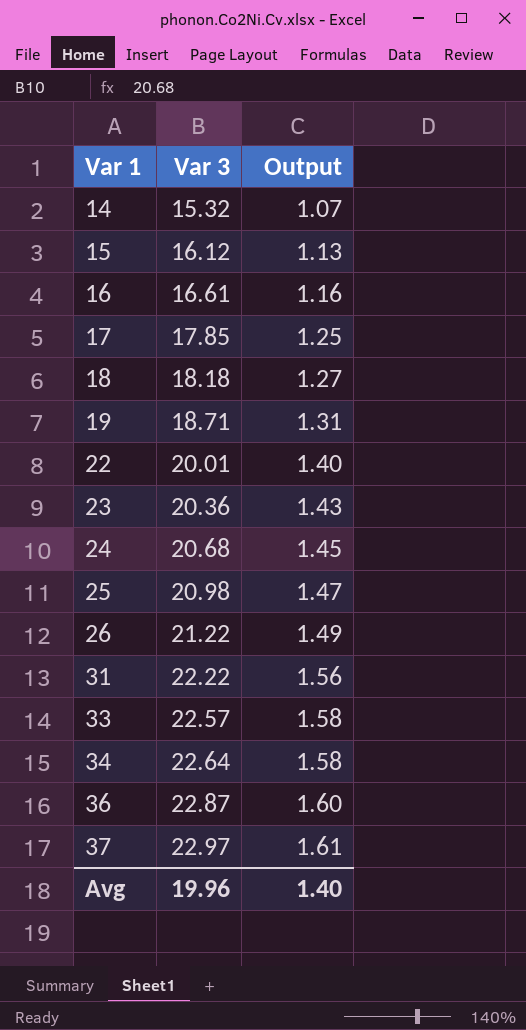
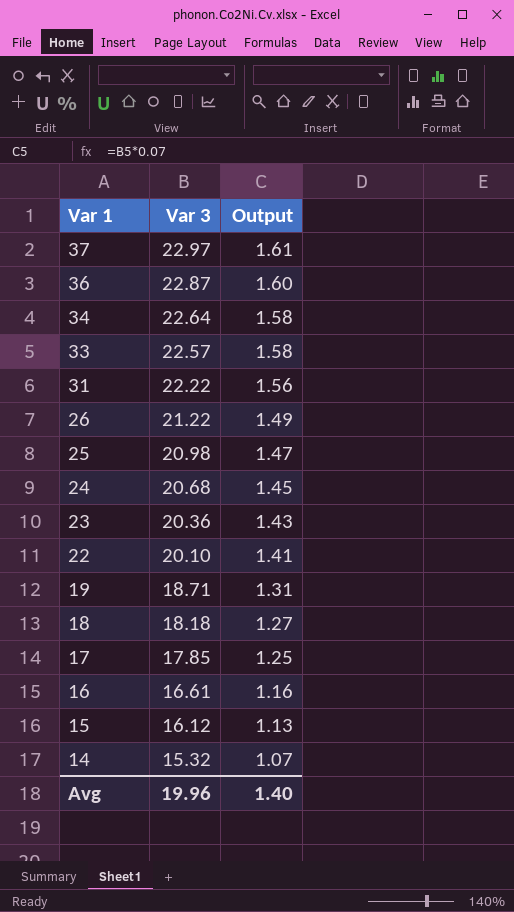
row order: Var 1 ascending -> Var 1 descending
22 | Var 3: 20.01 -> 20.10
22 | Output: 1.40 -> 1.41

